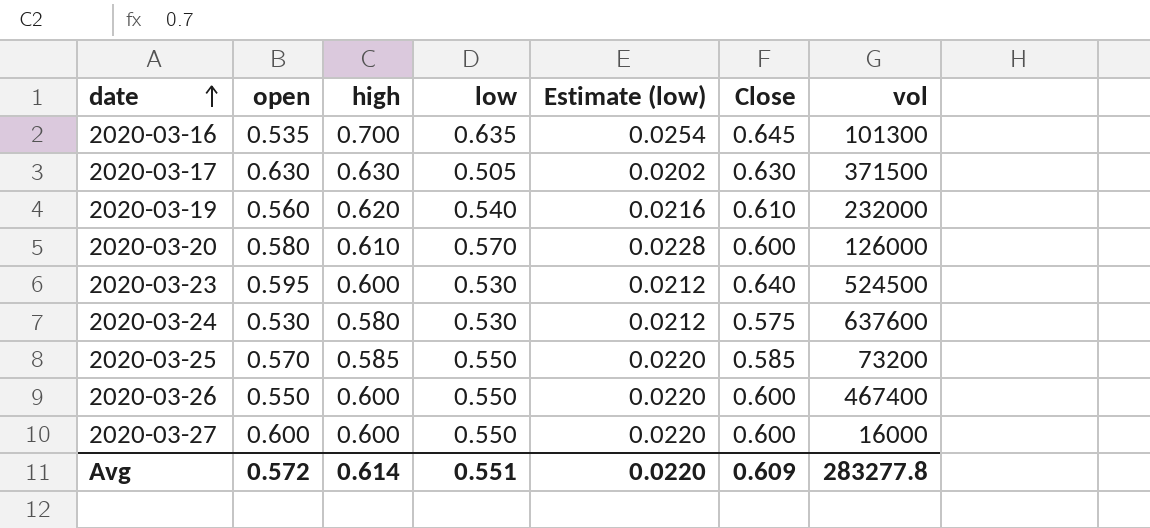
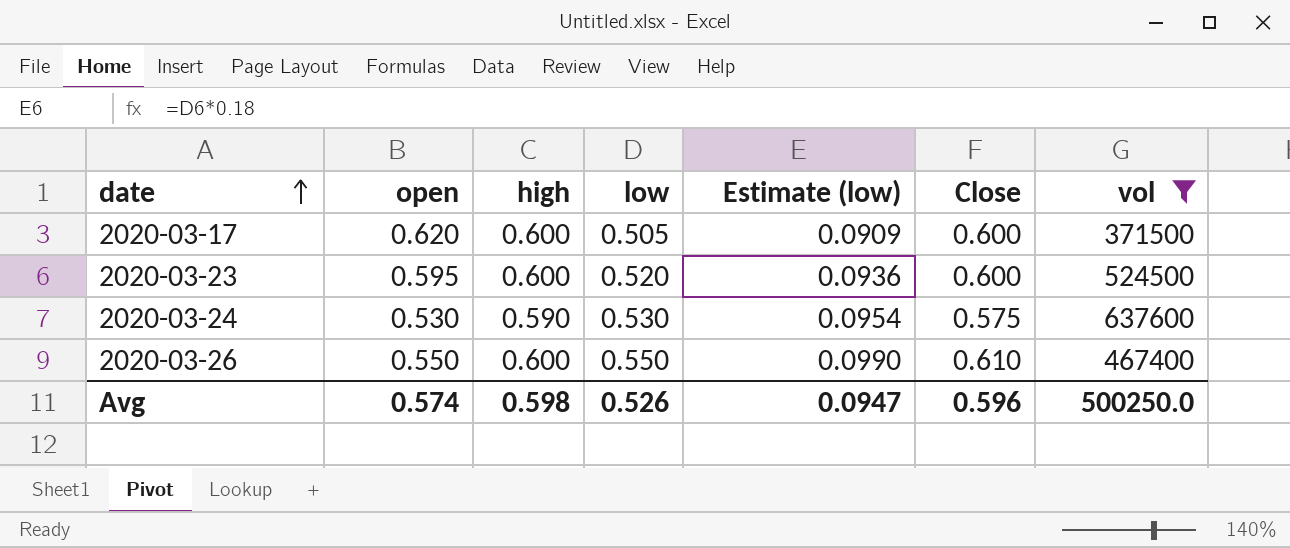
filter: none -> vol >= 371500
column Estimate (low) | formula: [low] * 0.04 -> [low] * 0.18
2020-03-17 | open: 0.630 -> 0.620
2020-03-17 | high: 0.630 -> 0.600
2020-03-17 | Close: 0.630 -> 0.600
2020-03-23 | low: 0.530 -> 0.520
2020-03-23 | Close: 0.640 -> 0.600
2020-03-24 | high: 0.580 -> 0.590
2020-03-26 | Close: 0.600 -> 0.610
Avg | open: 0.572 -> 0.574
Avg | high: 0.614 -> 0.598
Avg | low: 0.551 -> 0.526
Avg | Estimate (low): 0.0220 -> 0.0947
Avg | Close: 0.609 -> 0.596
Avg | vol: 283277.8 -> 500250.0

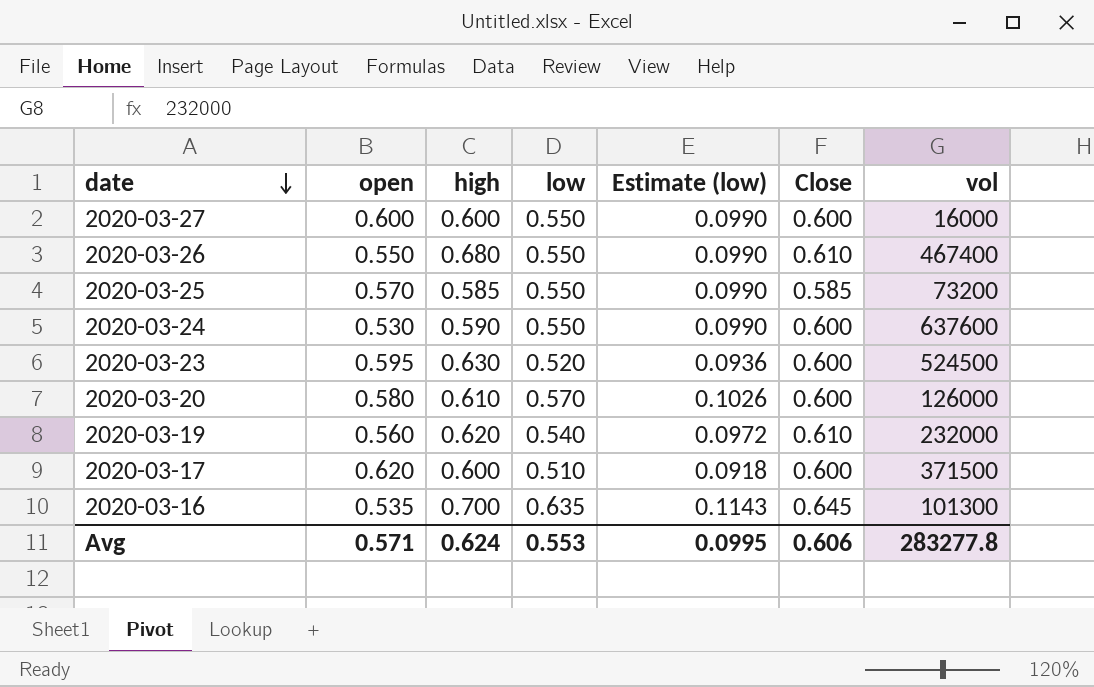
filter: vol >= 371500 -> none
row order: date ascending -> date descending
2020-03-26 | high: 0.600 -> 0.680
2020-03-24 | low: 0.530 -> 0.550
2020-03-24 | Estimate (low): 0.0954 -> 0.0990
2020-03-24 | Close: 0.575 -> 0.600
2020-03-23 | high: 0.600 -> 0.630
2020-03-17 | low: 0.505 -> 0.510
2020-03-17 | Estimate (low): 0.0909 -> 0.0918
Avg | open: 0.574 -> 0.571
Avg | high: 0.598 -> 0.624
Avg | low: 0.526 -> 0.553
Avg | Estimate (low): 0.0947 -> 0.0995
Avg | Close: 0.596 -> 0.606
Avg | vol: 500250.0 -> 283277.8

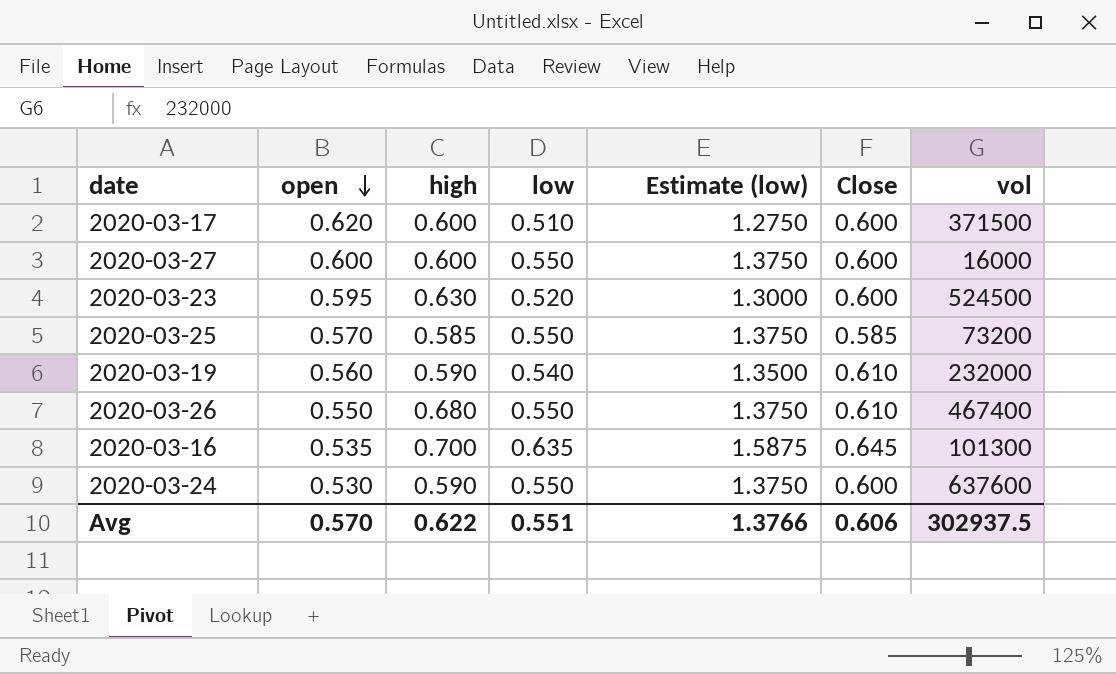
row order: date descending -> open descending
column Estimate (low) | formula: [low] * 0.18 -> [low] * 2.5
row 2020-03-20: 0.580 | 0.610 | 0.570 | 0.1026 | 0.600 | 126000 -> none
2020-03-19 | high: 0.620 -> 0.590
Avg | open: 0.571 -> 0.570
Avg | high: 0.624 -> 0.622
Avg | low: 0.553 -> 0.551
Avg | Estimate (low): 0.0995 -> 1.3766
Avg | vol: 283277.8 -> 302937.5

